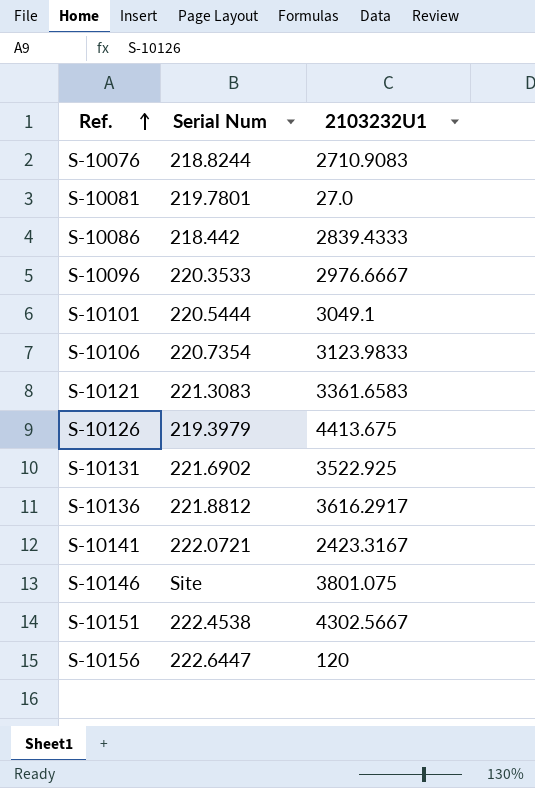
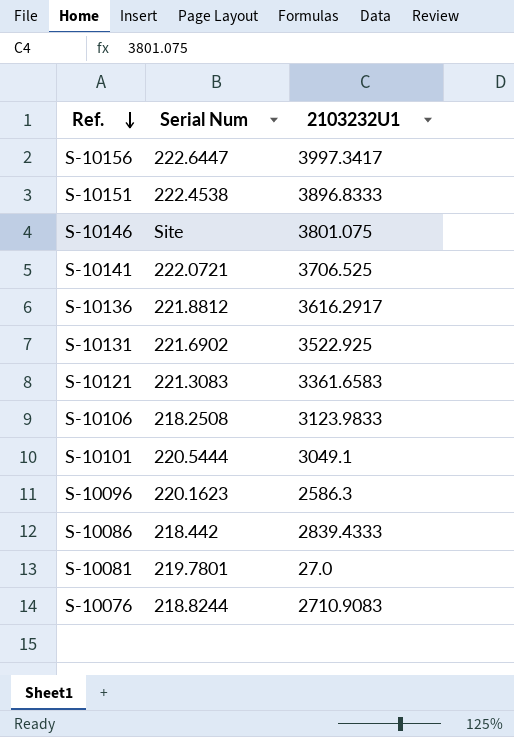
row order: Ref. ascending -> Ref. descending
row S-10126: 219.3979 | 4413.675 -> none
S-10156 | 2103232U1: 120 -> 3997.3417
S-10151 | 2103232U1: 4302.5667 -> 3896.8333
S-10141 | 2103232U1: 2423.3167 -> 3706.525
S-10106 | Serial Num: 220.7354 -> 218.2508
S-10096 | Serial Num: 220.3533 -> 220.1623
S-10096 | 2103232U1: 2976.6667 -> 2586.3

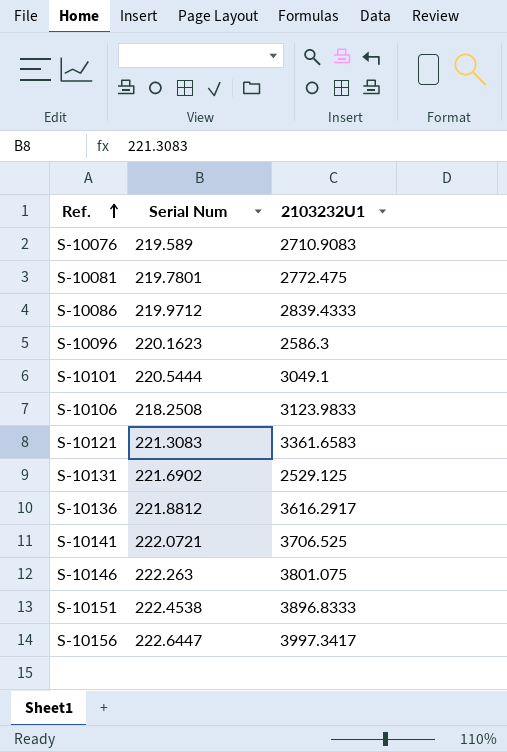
row order: Ref. descending -> Ref. ascending
S-10076 | Serial Num: 218.8244 -> 219.589
S-10081 | 2103232U1: 27.0 -> 2772.475
S-10086 | Serial Num: 218.442 -> 219.9712
S-10131 | 2103232U1: 3522.925 -> 2529.125
S-10146 | Serial Num: Site -> 222.263

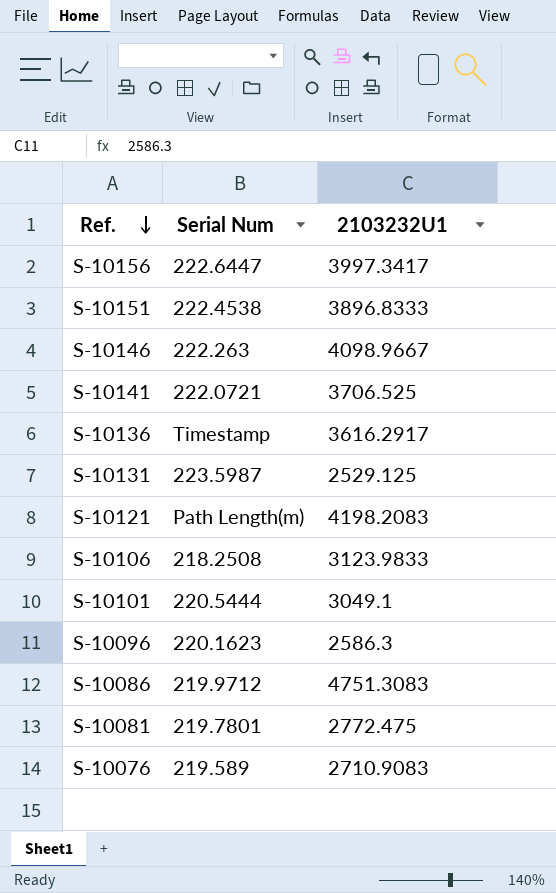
row order: Ref. ascending -> Ref. descending
S-10146 | 2103232U1: 3801.075 -> 4098.9667
S-10136 | Serial Num: 221.8812 -> Timestamp
S-10131 | Serial Num: 221.6902 -> 223.5987
S-10121 | Serial Num: 221.3083 -> Path Length(m)
S-10121 | 2103232U1: 3361.6583 -> 4198.2083
S-10086 | 2103232U1: 2839.4333 -> 4751.3083

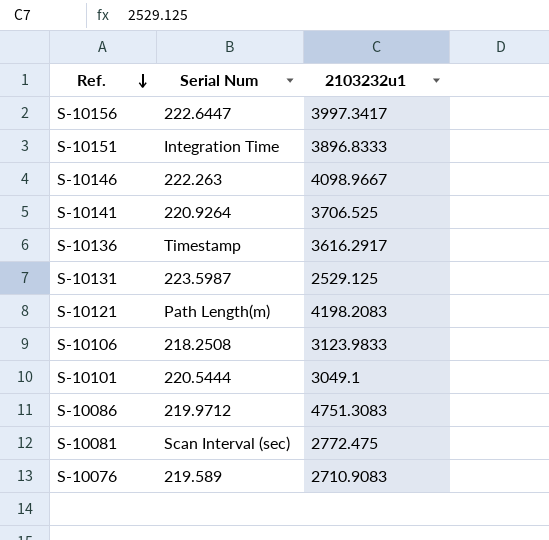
column name: 2103232U1 -> 2103232u1
row S-10096: 220.1623 | 2586.3 -> none
S-10151 | Serial Num: 222.4538 -> Integration Time
S-10141 | Serial Num: 222.0721 -> 220.9264
S-10081 | Serial Num: 219.7801 -> Scan Interval (sec)

